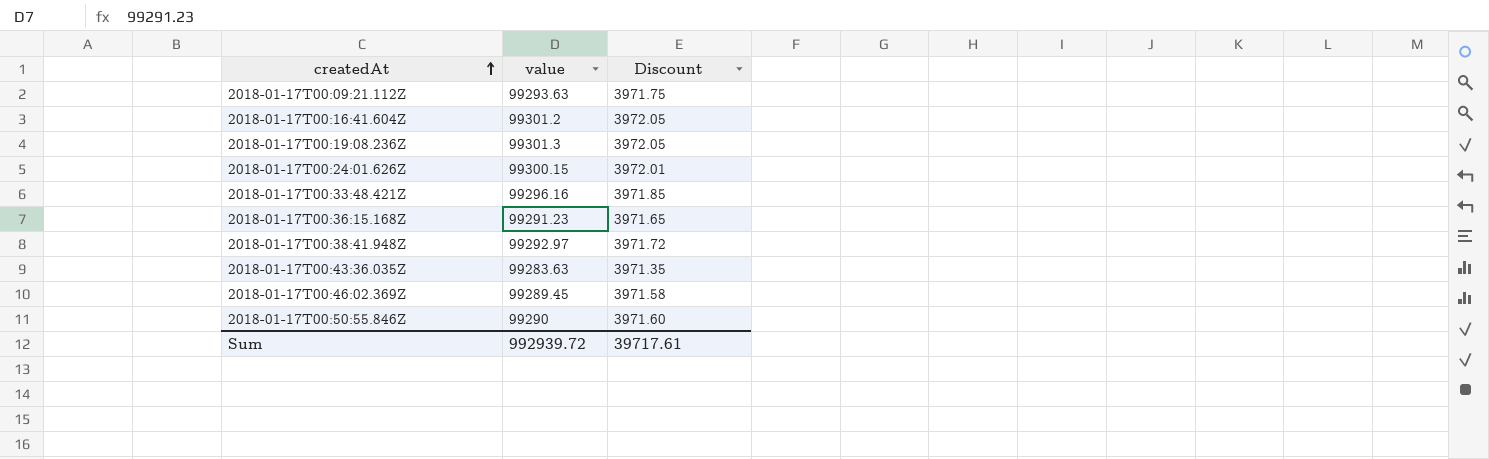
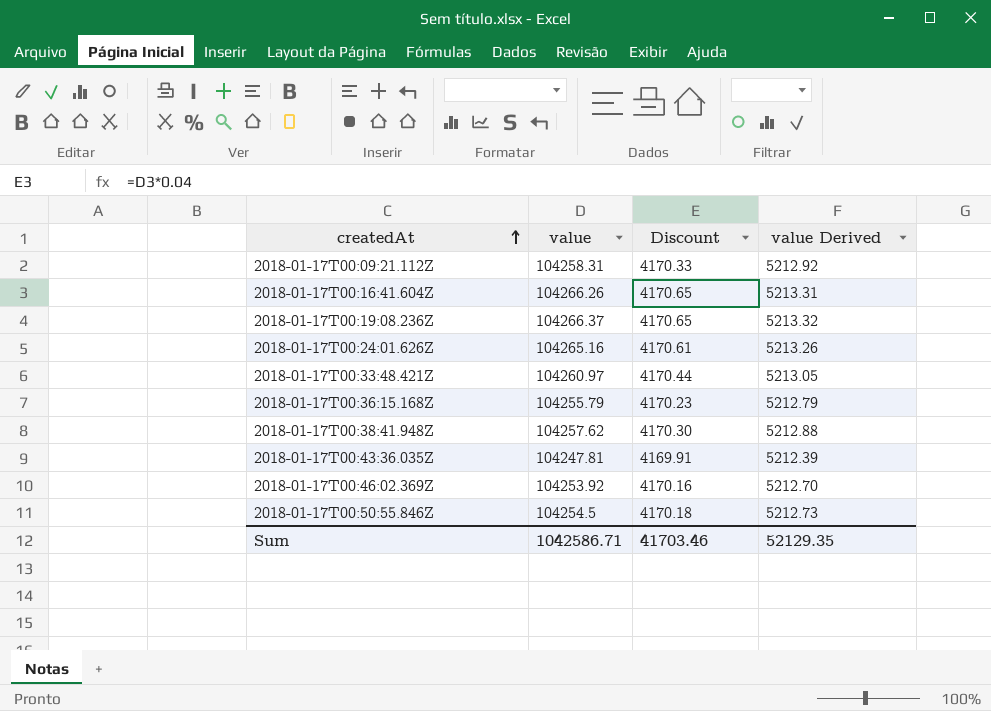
column value Derived | formula: none -> [value] * 0.05
2018-01-17T00:09:21.112Z | value: 99293.63 -> 104258.31
2018-01-17T00:09:21.112Z | Discount: 3971.75 -> 4170.33
2018-01-17T00:16:41.604Z | value: 99301.2 -> 104266.26
2018-01-17T00:16:41.604Z | Discount: 3972.05 -> 4170.65
2018-01-17T00:19:08.236Z | value: 99301.3 -> 104266.37
2018-01-17T00:19:08.236Z | Discount: 3972.05 -> 4170.65
2018-01-17T00:24:01.626Z | value: 99300.15 -> 104265.16
2018-01-17T00:24:01.626Z | Discount: 3972.01 -> 4170.61
2018-01-17T00:33:48.421Z | value: 99296.16 -> 104260.97
2018-01-17T00:33:48.421Z | Discount: 3971.85 -> 4170.44
2018-01-17T00:36:15.168Z | value: 99291.23 -> 104255.79
2018-01-17T00:36:15.168Z | Discount: 3971.65 -> 4170.23
2018-01-17T00:38:41.948Z | value: 99292.97 -> 104257.62
2018-01-17T00:38:41.948Z | Discount: 3971.72 -> 4170.30
2018-01-17T00:43:36.035Z | value: 99283.63 -> 104247.81
2018-01-17T00:43:36.035Z | Discount: 3971.35 -> 4169.91
2018-01-17T00:46:02.369Z | value: 99289.45 -> 104253.92
2018-01-17T00:46:02.369Z | Discount: 3971.58 -> 4170.16
2018-01-17T00:50:55.846Z | value: 99290 -> 104254.5
2018-01-17T00:50:55.846Z | Discount: 3971.60 -> 4170.18
Sum | value: 992939.72 -> 1042586.71
Sum | Discount: 39717.61 -> 41703.46

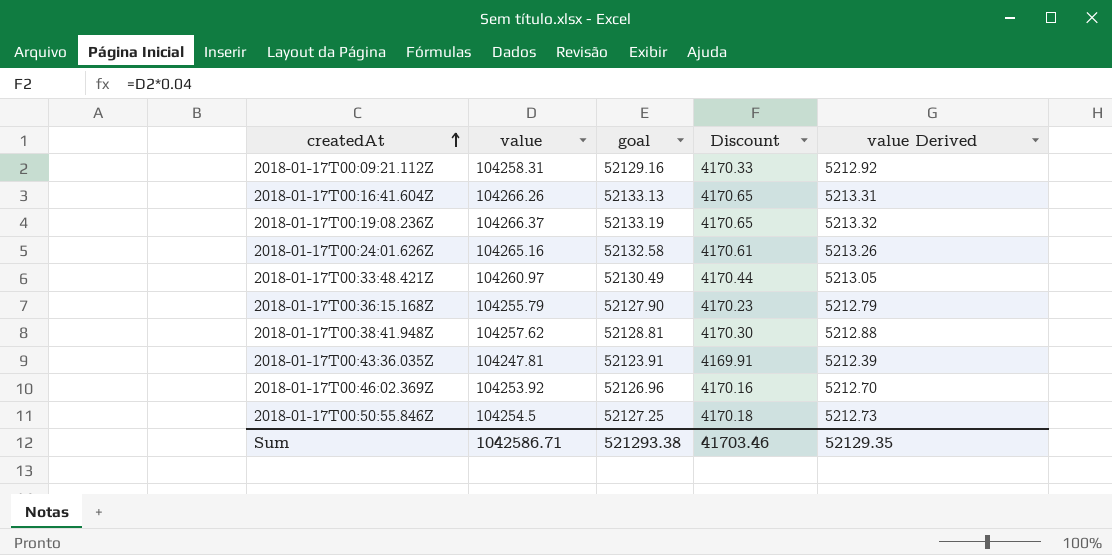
column goal | formula: none -> [value] * 0.5

